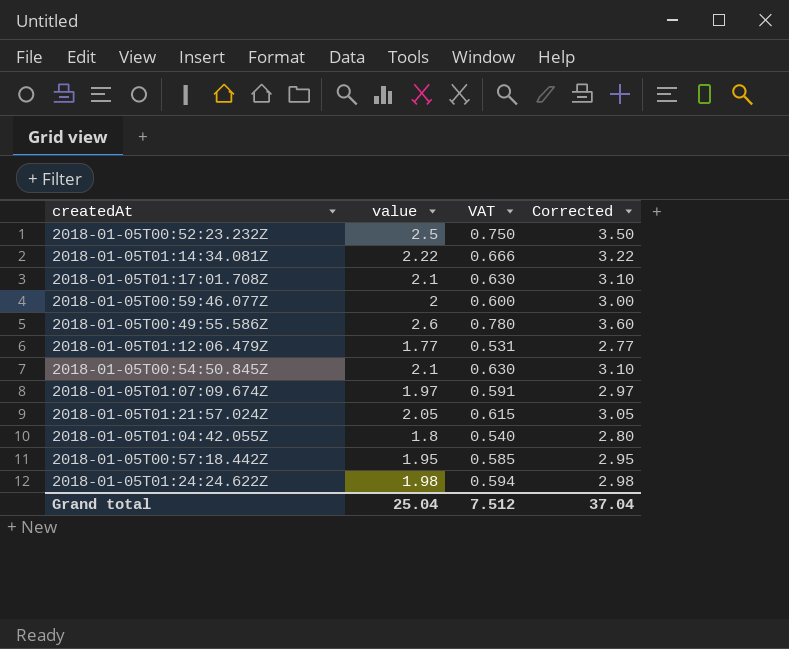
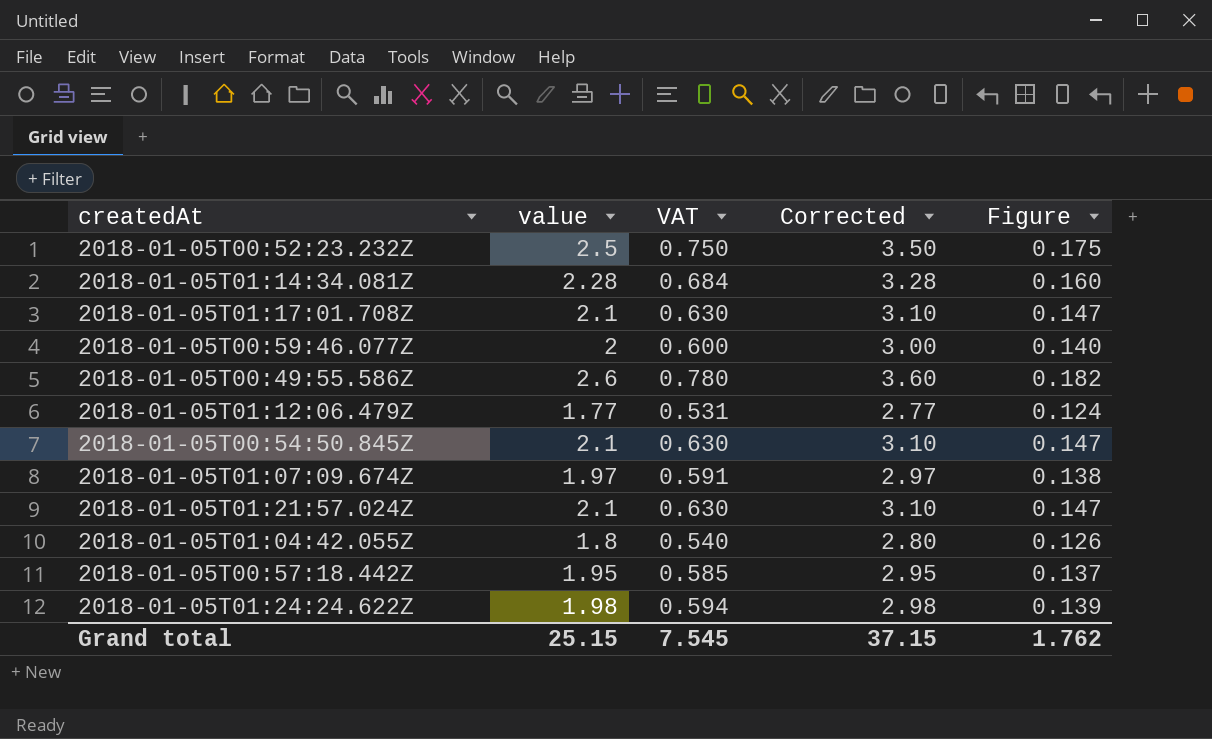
column Figure | formula: none -> [value] * 0.07
2018-01-05T01:14:34.081Z | value: 2.22 -> 2.28
2018-01-05T01:14:34.081Z | VAT: 0.666 -> 0.684
2018-01-05T01:14:34.081Z | Corrected: 3.22 -> 3.28
2018-01-05T01:21:57.024Z | value: 2.05 -> 2.1
2018-01-05T01:21:57.024Z | VAT: 0.615 -> 0.630
2018-01-05T01:21:57.024Z | Corrected: 3.05 -> 3.10
Grand total | value: 25.04 -> 25.15
Grand total | VAT: 7.512 -> 7.545
Grand total | Corrected: 37.04 -> 37.15

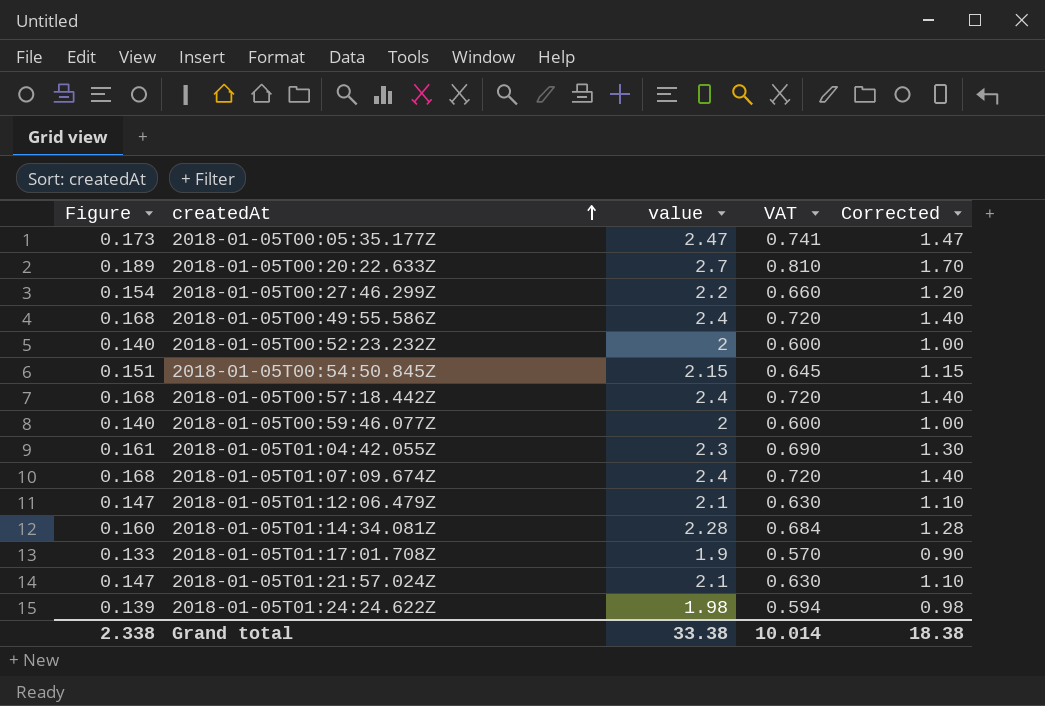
row order: none -> createdAt ascending
column Figure | position: 5 -> 1
column Corrected | formula: [value] + 1 -> [value] - 1
row 2018-01-05T00:05:35.177Z: none -> 0.173 | 2.47 | 0.741 | 1.47
row 2018-01-05T00:20:22.633Z: none -> 0.189 | 2.7 | 0.810 | 1.70
row 2018-01-05T00:27:46.299Z: none -> 0.154 | 2.2 | 0.660 | 1.20
2018-01-05T00:49:55.586Z | Figure: 0.182 -> 0.168
2018-01-05T00:49:55.586Z | value: 2.6 -> 2.4
2018-01-05T00:49:55.586Z | VAT: 0.780 -> 0.720
2018-01-05T00:52:23.232Z | Figure: 0.175 -> 0.140
2018-01-05T00:52:23.232Z | value: 2.5 -> 2
2018-01-05T00:52:23.232Z | VAT: 0.750 -> 0.600
2018-01-05T00:54:50.845Z | Figure: 0.147 -> 0.151
2018-01-05T00:54:50.845Z | value: 2.1 -> 2.15
2018-01-05T00:54:50.845Z | VAT: 0.630 -> 0.645
2018-01-05T00:57:18.442Z | Figure: 0.137 -> 0.168
2018-01-05T00:57:18.442Z | value: 1.95 -> 2.4
2018-01-05T00:57:18.442Z | VAT: 0.585 -> 0.720
2018-01-05T01:04:42.055Z | Figure: 0.126 -> 0.161
2018-01-05T01:04:42.055Z | value: 1.8 -> 2.3
2018-01-05T01:04:42.055Z | VAT: 0.540 -> 0.690
2018-01-05T01:07:09.674Z | Figure: 0.138 -> 0.168
2018-01-05T01:07:09.674Z | value: 1.97 -> 2.4
2018-01-05T01:07:09.674Z | VAT: 0.591 -> 0.720
2018-01-05T01:12:06.479Z | Figure: 0.124 -> 0.147
2018-01-05T01:12:06.479Z | value: 1.77 -> 2.1
2018-01-05T01:12:06.479Z | VAT: 0.531 -> 0.630
2018-01-05T01:17:01.708Z | Figure: 0.147 -> 0.133
2018-01-05T01:17:01.708Z | value: 2.1 -> 1.9
2018-01-05T01:17:01.708Z | VAT: 0.630 -> 0.570
Grand total | Figure: 1.762 -> 2.338
Grand total | value: 25.15 -> 33.38
Grand total | VAT: 7.545 -> 10.014
Grand total | Corrected: 37.15 -> 18.38

